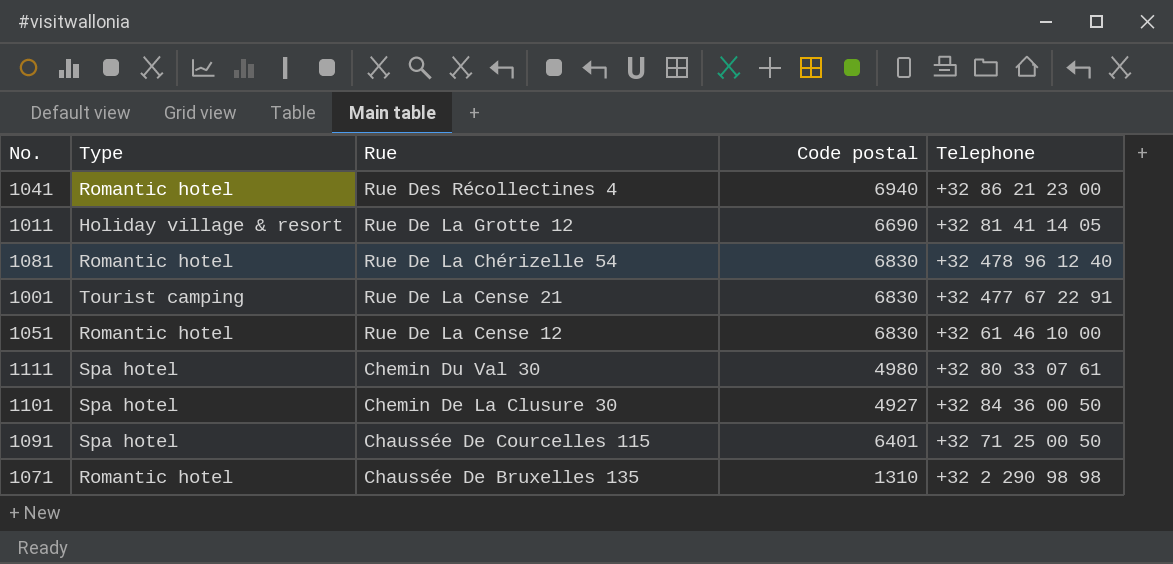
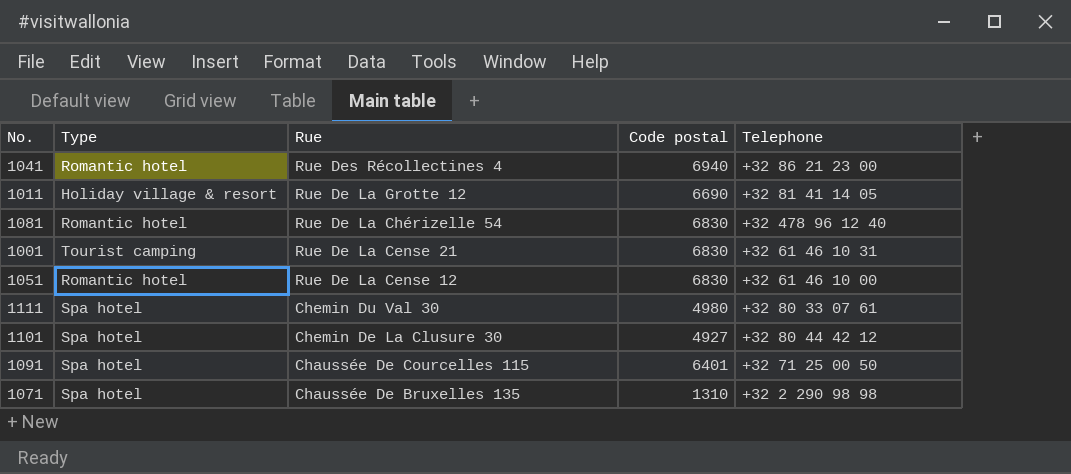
1001 | Telephone: +32 477 67 22 91 -> +32 61 46 10 31
1101 | Telephone: +32 84 36 00 50 -> +32 80 44 42 12
1071 | Type: Romantic hotel -> Spa hotel

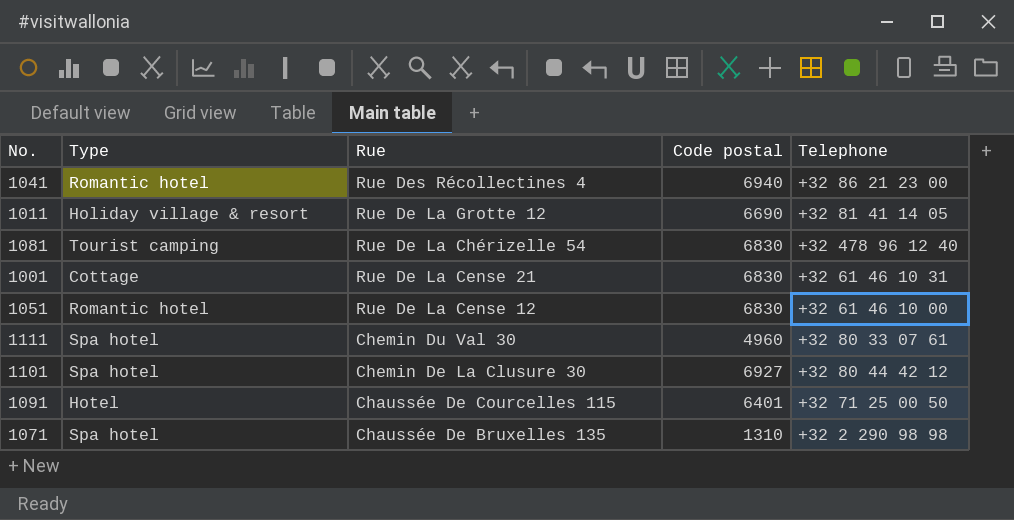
1081 | Type: Romantic hotel -> Tourist camping
1001 | Type: Tourist camping -> Cottage
1111 | Code postal: 4980 -> 4960
1101 | Code postal: 4927 -> 6927
1091 | Type: Spa hotel -> Hotel

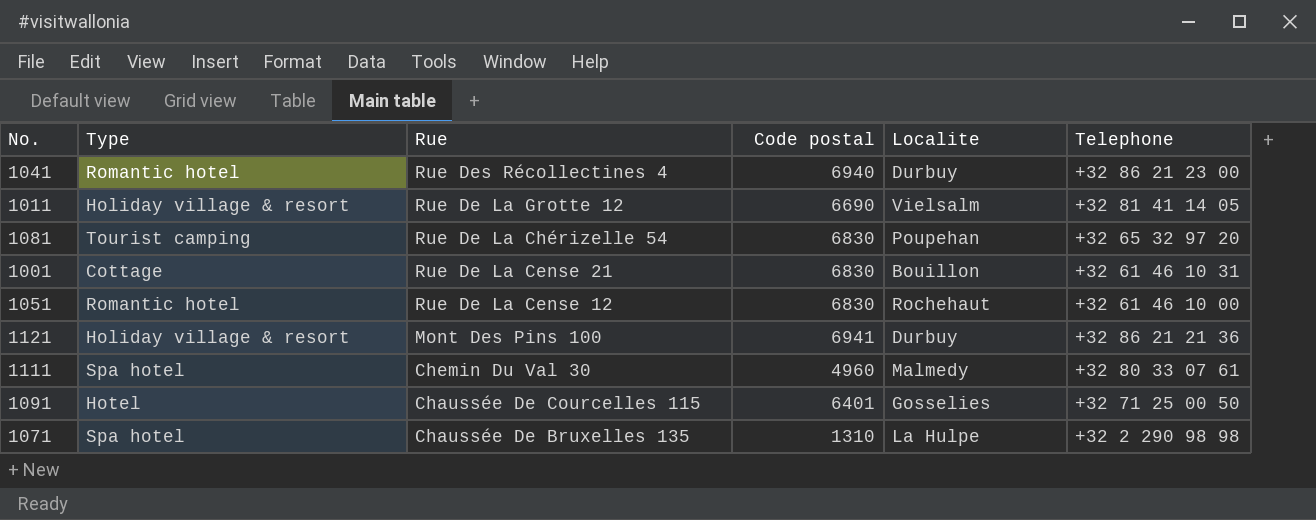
column Localite | position: none -> 5
row 1101: Spa hotel | Chemin De La Clusure 30 | 6927 | +32 80 44 42 12 -> none
1081 | Telephone: +32 478 96 12 40 -> +32 65 32 97 20
row 1121: none -> Holiday village & resort | Mont Des Pins 100 | 6941 | Durbuy | +32 86 21 21 36

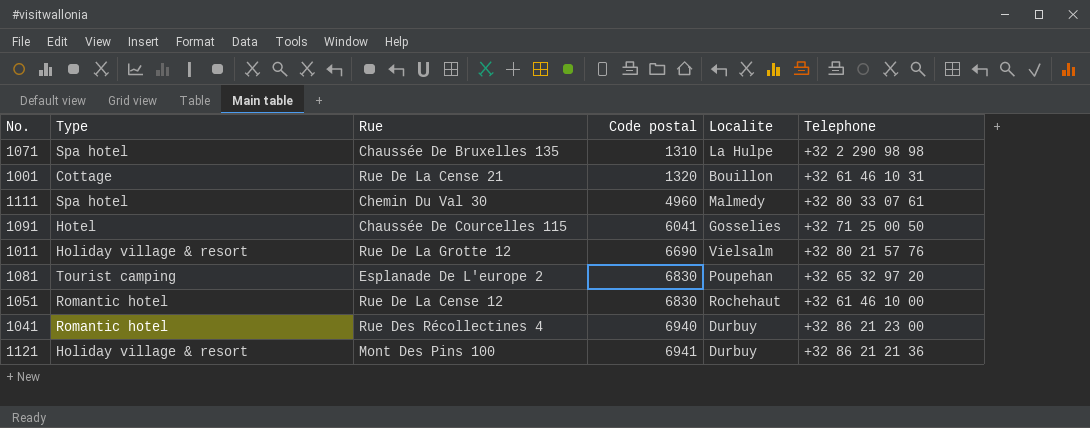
row order: Rue descending -> Code postal ascending
1001 | Code postal: 6830 -> 1320
1091 | Code postal: 6401 -> 6041
1011 | Telephone: +32 81 41 14 05 -> +32 80 21 57 76
1081 | Rue: Rue De La Chérizelle 54 -> Esplanade De L'europe 2

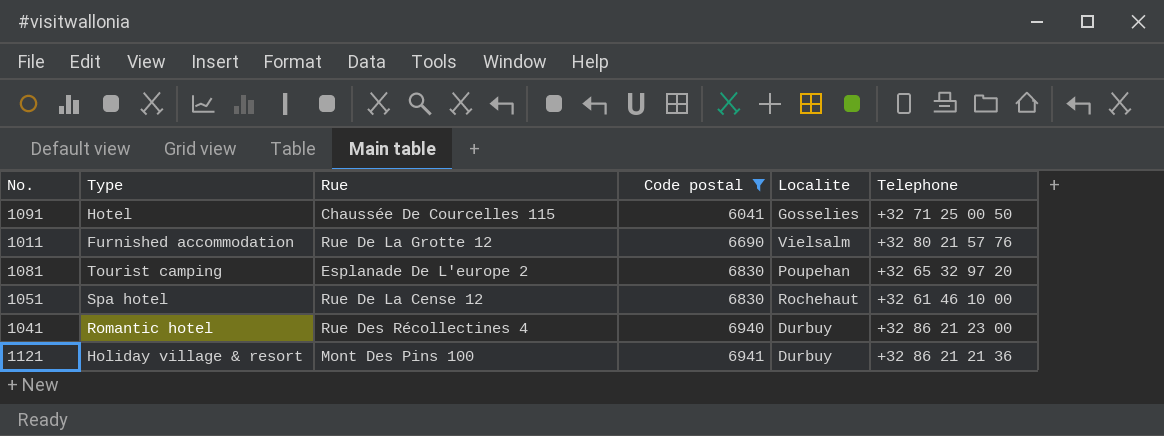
filter: none -> Code postal >= 6041
1011 | Type: Holiday village & resort -> Furnished accommodation
1051 | Type: Romantic hotel -> Spa hotel

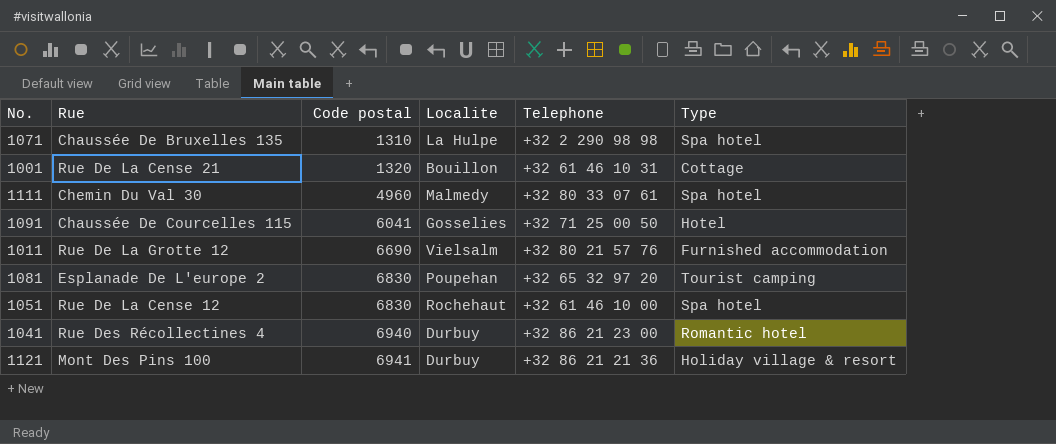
filter: Code postal >= 6041 -> none
column Type | position: 2 -> 6

